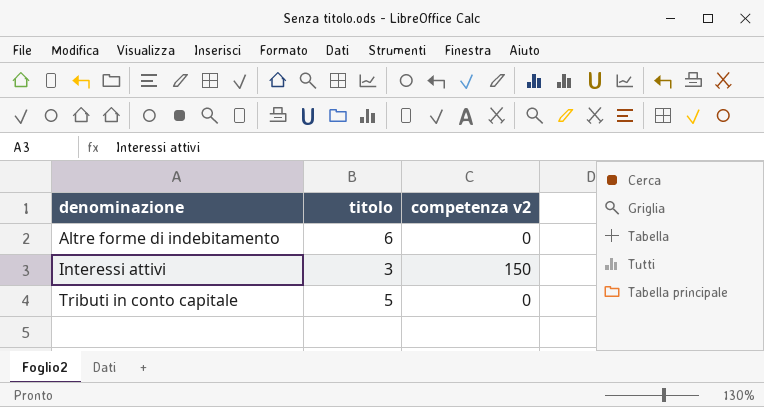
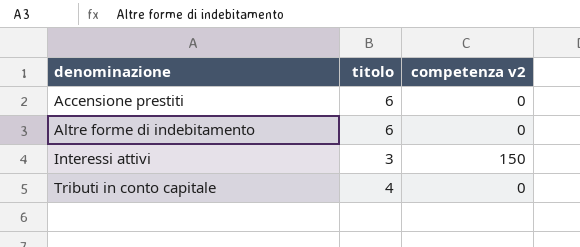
row Accensione prestiti: none -> 6 | 0
Tributi in conto capitale | titolo: 5 -> 4

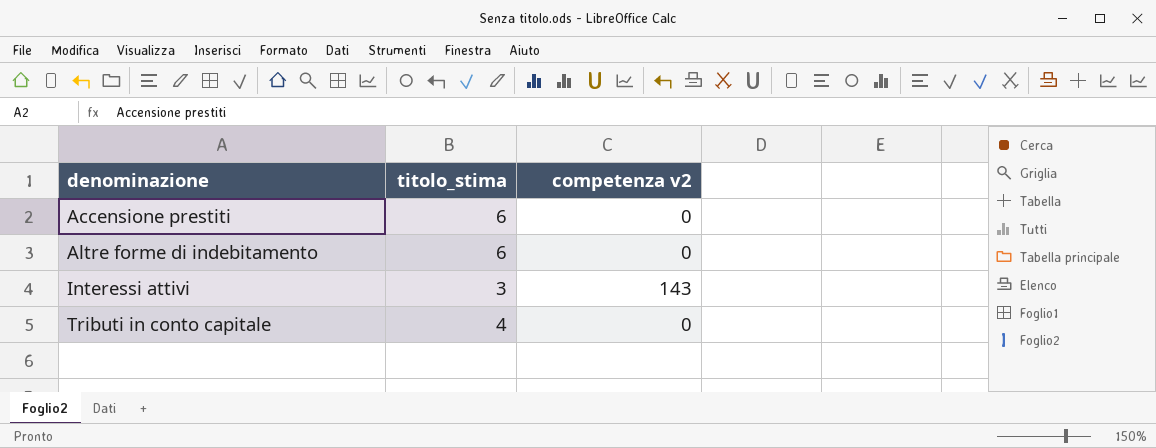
column name: titolo -> titolo_stima
Interessi attivi | competenza v2: 150 -> 143

